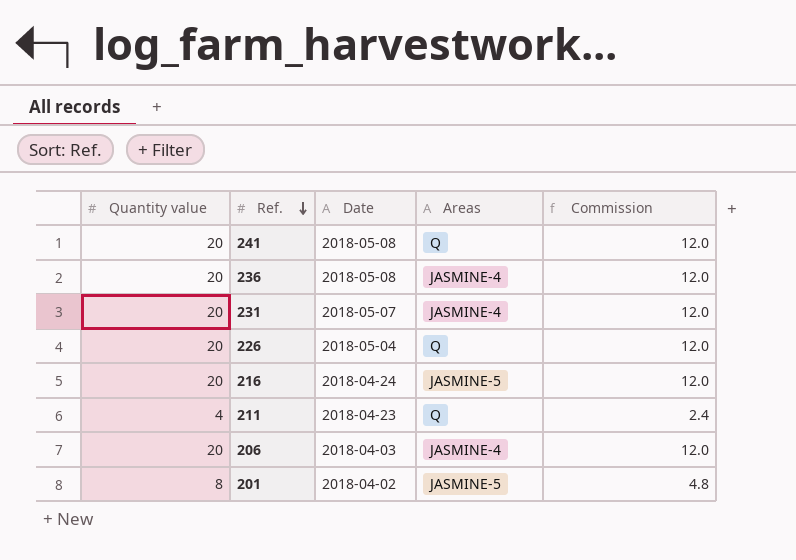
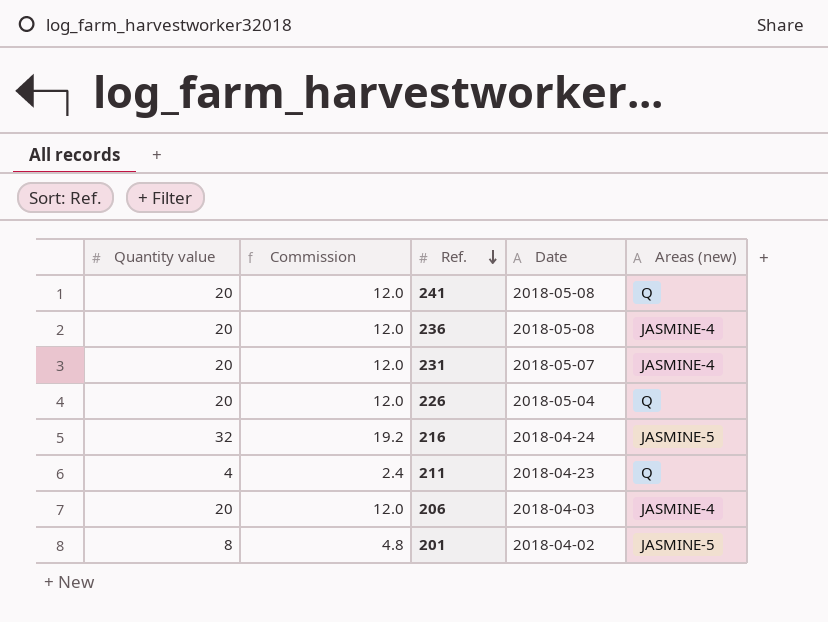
column Commission | position: 5 -> 2
column name: Areas -> Areas (new)
216 | Quantity value: 20 -> 32
216 | Commission: 12.0 -> 19.2

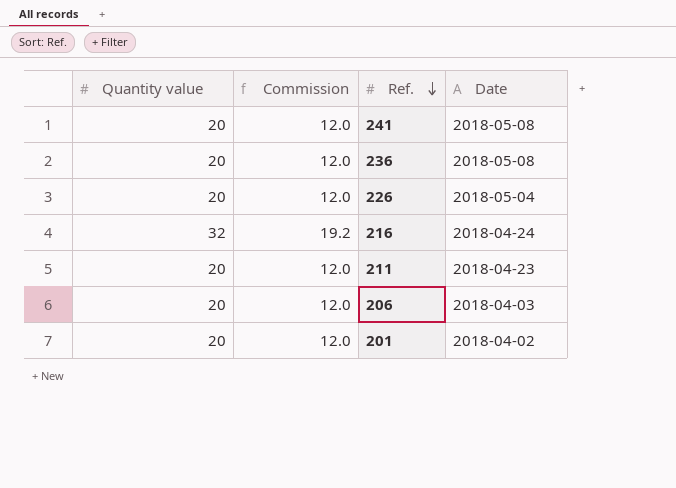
column Areas (new) | position: 5 -> none
row 231: 20 | 12.0 | 2018-05-07 | JASMINE-4 -> none
211 | Quantity value: 4 -> 20
211 | Commission: 2.4 -> 12.0
201 | Quantity value: 8 -> 20
201 | Commission: 4.8 -> 12.0

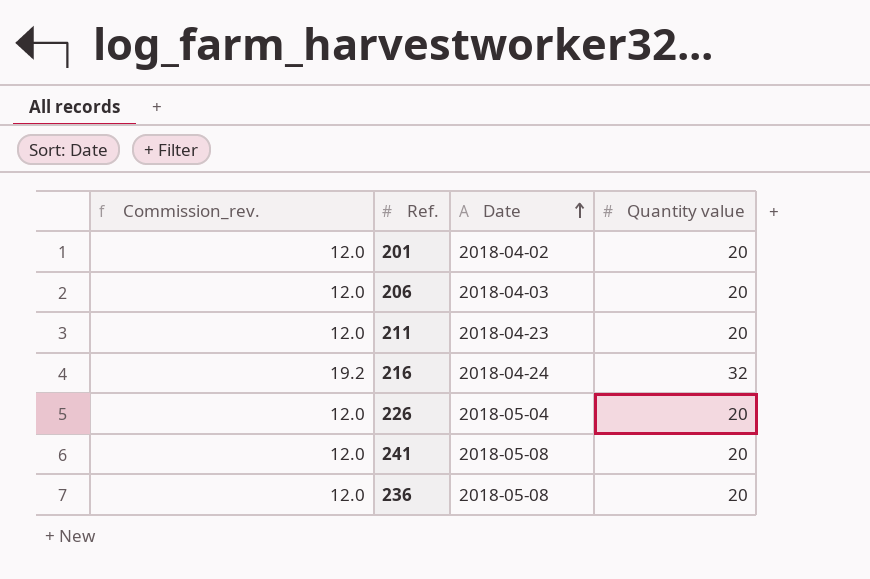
row order: Ref. descending -> Date ascending
column name: Commission -> Commission_rev.
column Quantity value | position: 1 -> 4

